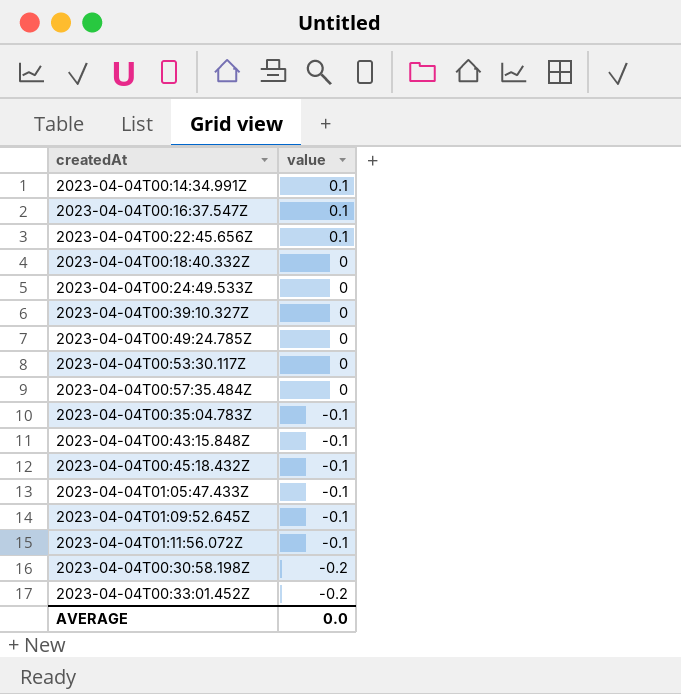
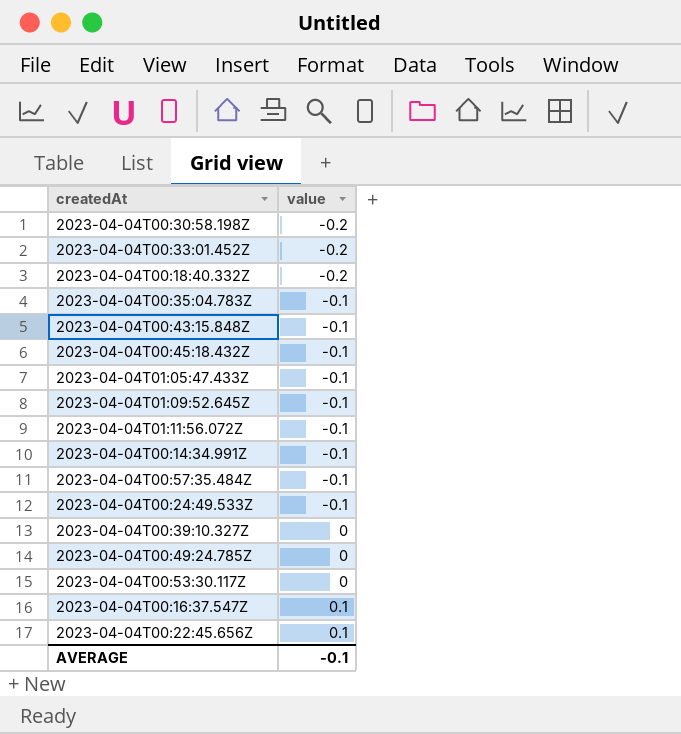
row order: value descending -> value ascending
2023-04-04T00:18:40.332Z | value: 0 -> -0.2
2023-04-04T00:14:34.991Z | value: 0.1 -> -0.1
2023-04-04T00:57:35.484Z | value: 0 -> -0.1
2023-04-04T00:24:49.533Z | value: 0 -> -0.1
AVERAGE | value: 0.0 -> -0.1

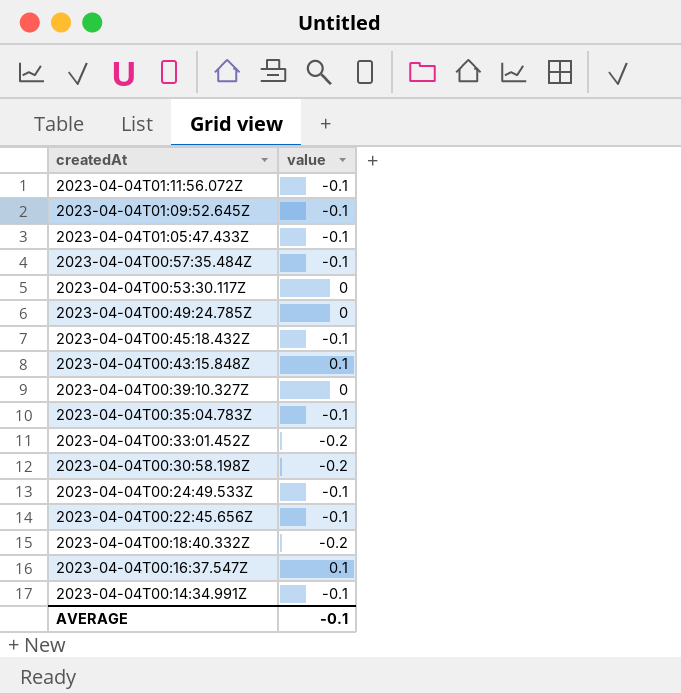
row order: value ascending -> createdAt descending
2023-04-04T00:43:15.848Z | value: -0.1 -> 0.1
2023-04-04T00:22:45.656Z | value: 0.1 -> -0.1

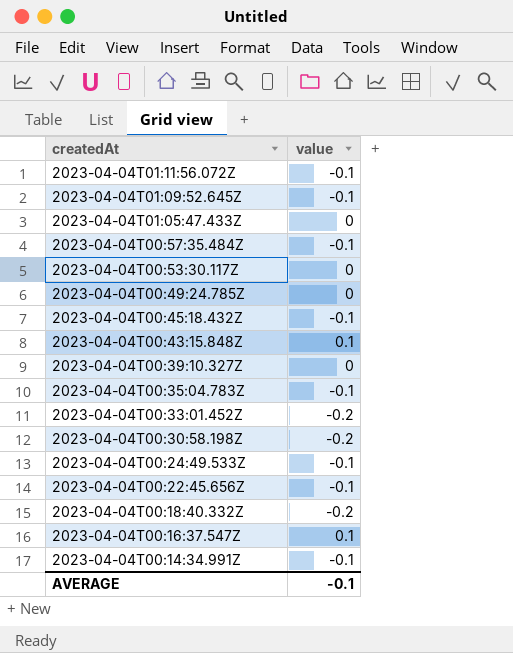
2023-04-04T01:05:47.433Z | value: -0.1 -> 0

